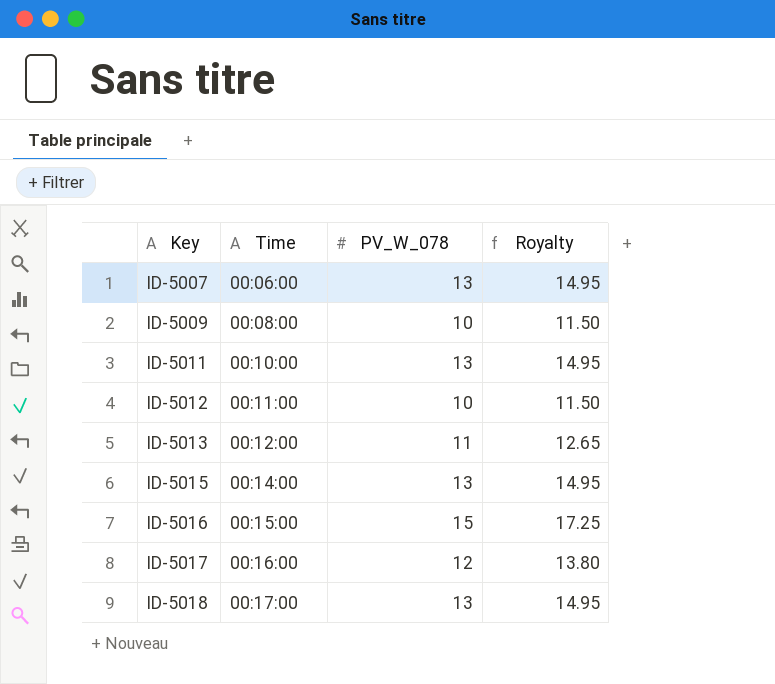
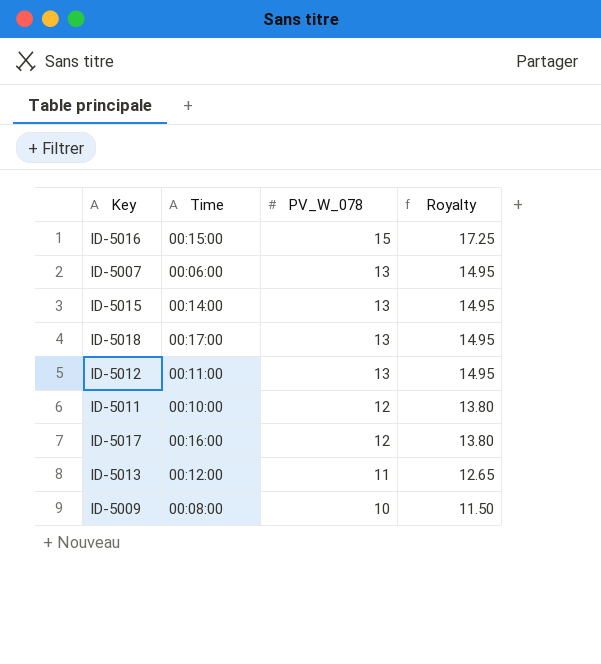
row order: Key ascending -> PV_W_078 descending
ID-5012 | PV_W_078: 10 -> 13
ID-5012 | Royalty: 11.50 -> 14.95
ID-5011 | PV_W_078: 13 -> 12
ID-5011 | Royalty: 14.95 -> 13.80

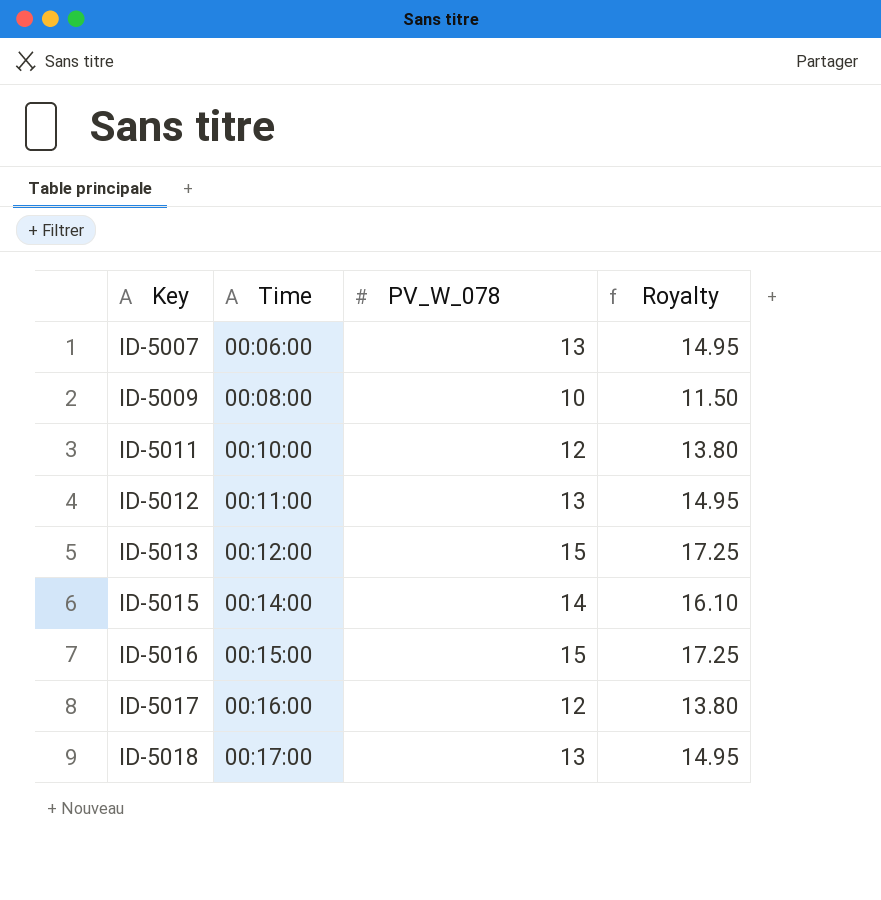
row order: PV_W_078 descending -> Key ascending
ID-5013 | PV_W_078: 11 -> 15
ID-5013 | Royalty: 12.65 -> 17.25
ID-5015 | PV_W_078: 13 -> 14
ID-5015 | Royalty: 14.95 -> 16.10

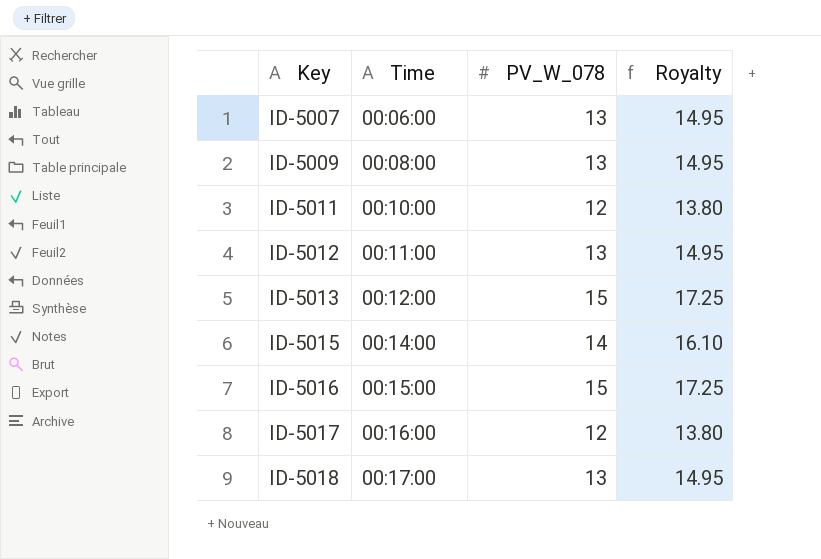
ID-5009 | PV_W_078: 10 -> 13
ID-5009 | Royalty: 11.50 -> 14.95

